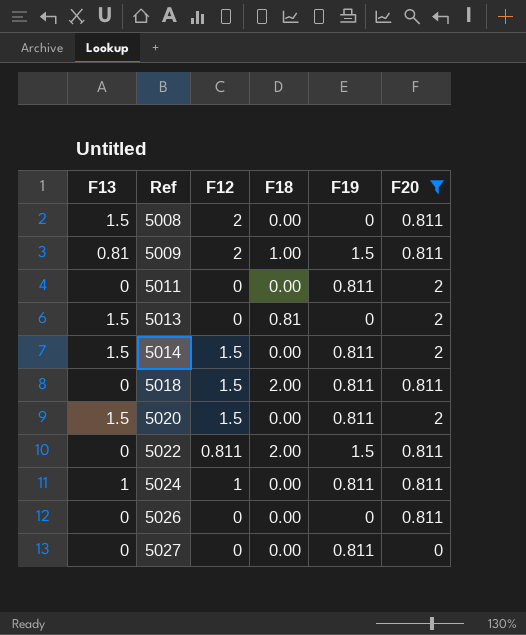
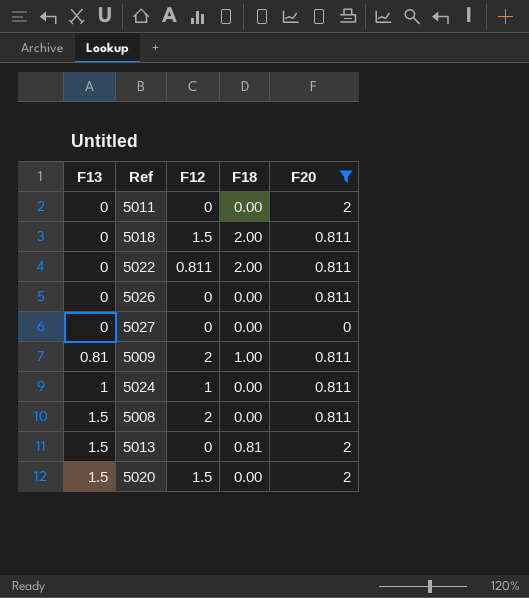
row order: Ref ascending -> F13 ascending
column F19 | position: 5 -> none
row 5014: 1.5 | 1.5 | 0.00 | 0.811 | 2 -> none

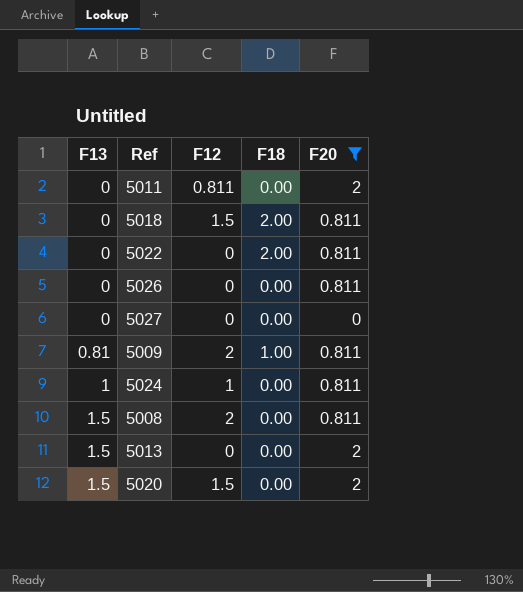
5011 | F12: 0 -> 0.811
5022 | F12: 0.811 -> 0
5013 | F18: 0.81 -> 0.00

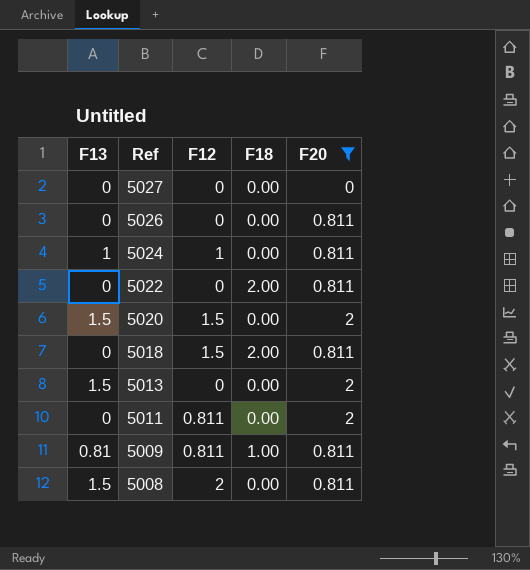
row order: F13 ascending -> Ref descending
5009 | F12: 2 -> 0.811

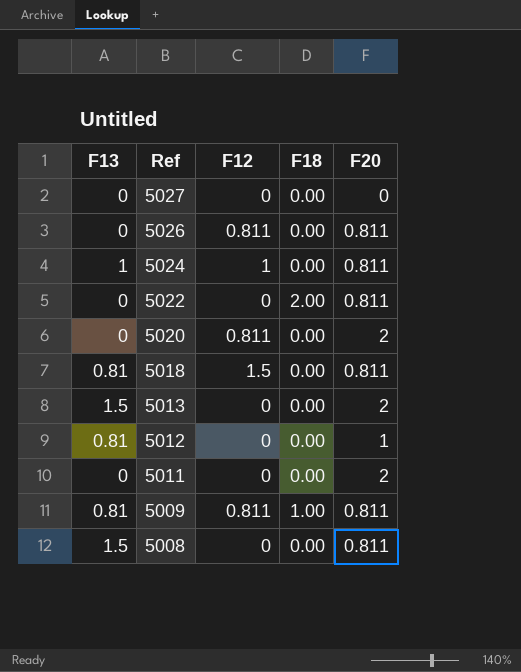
filter: F20 != 1 -> none
5026 | F12: 0 -> 0.811
5020 | F13: 1.5 -> 0
5020 | F12: 1.5 -> 0.811
5018 | F13: 0 -> 0.81
5018 | F18: 2.00 -> 0.00
5011 | F12: 0.811 -> 0
5008 | F12: 2 -> 0

